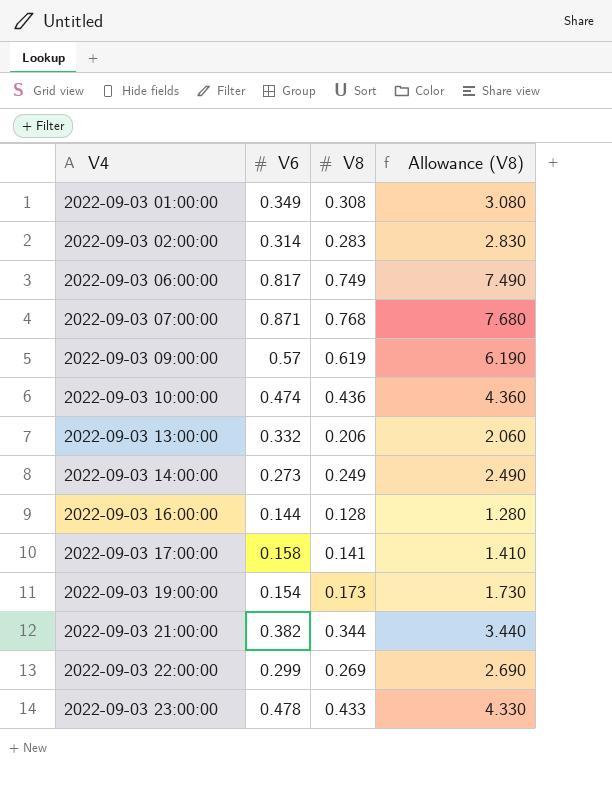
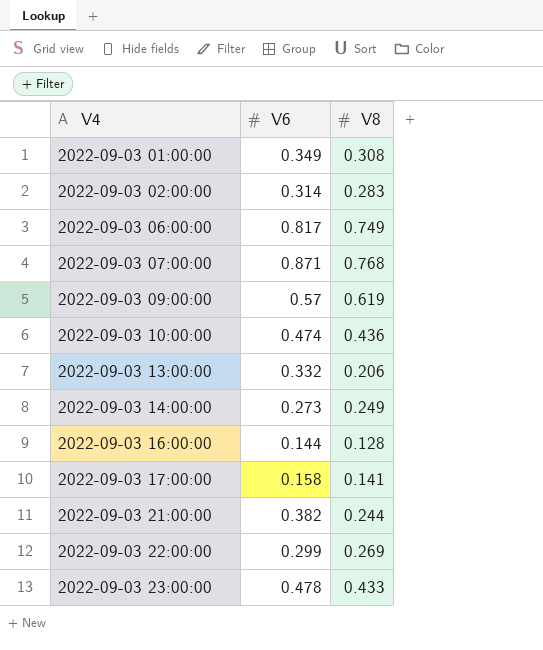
column Allowance (V8) | formula: [V8] * 10 -> none
row 2022-09-03 19:00:00: 0.154 | 0.173 | 1.730 -> none
2022-09-03 21:00:00 | V8: 0.344 -> 0.244

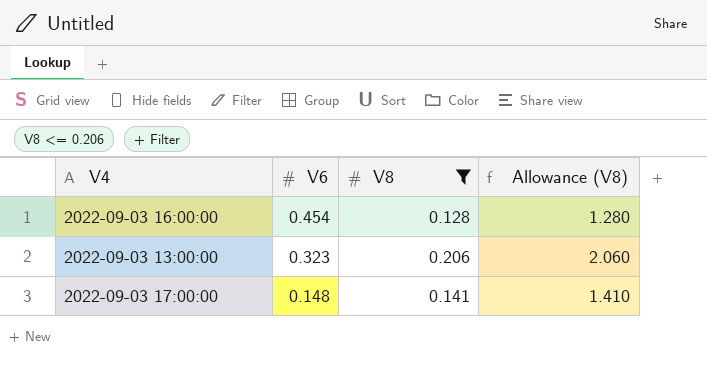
filter: none -> V8 <= 0.206
row order: V4 ascending -> V6 descending
column Allowance (V8) | formula: none -> [V8] * 10
2022-09-03 16:00:00 | V6: 0.144 -> 0.454
2022-09-03 13:00:00 | V6: 0.332 -> 0.323
2022-09-03 17:00:00 | V6: 0.158 -> 0.148

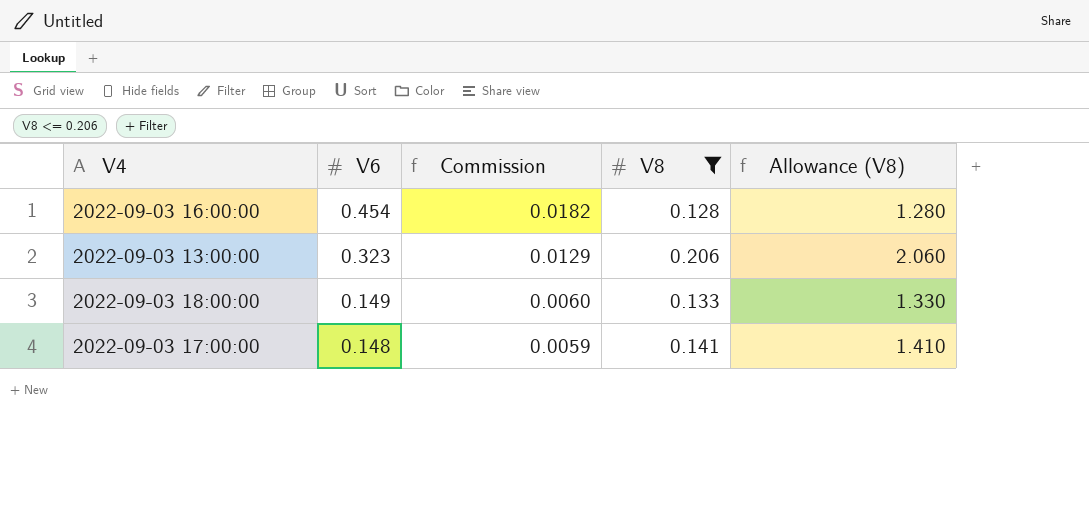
column Commission | formula: none -> [V6] * 0.04
row 2022-09-03 18:00:00: none -> 0.149 | 0.0060 | 0.133 | 1.330

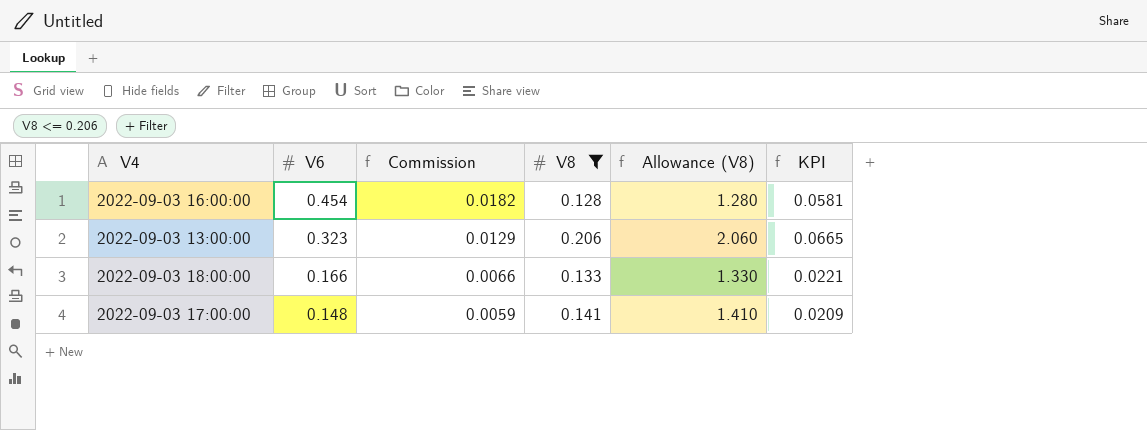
column KPI | formula: none -> [V6] * [V8]
2022-09-03 18:00:00 | V6: 0.149 -> 0.166
2022-09-03 18:00:00 | Commission: 0.0060 -> 0.0066

